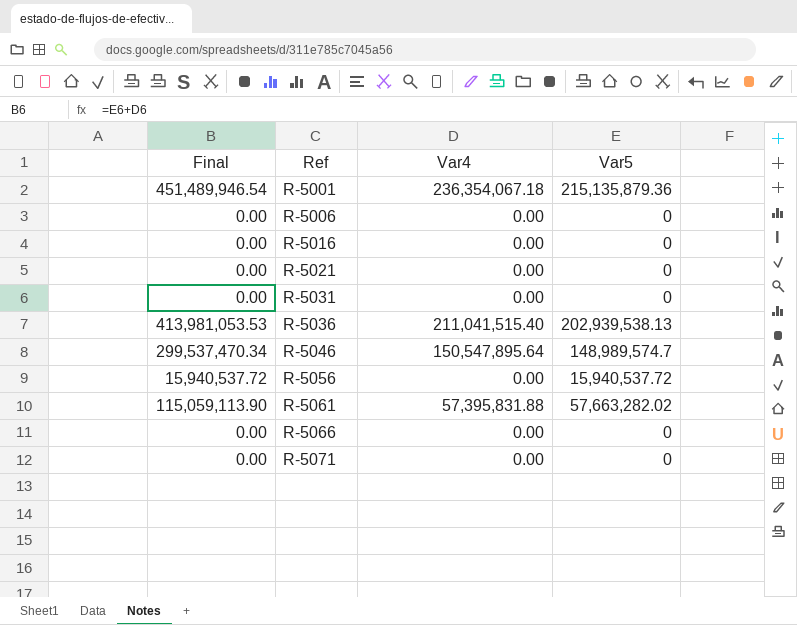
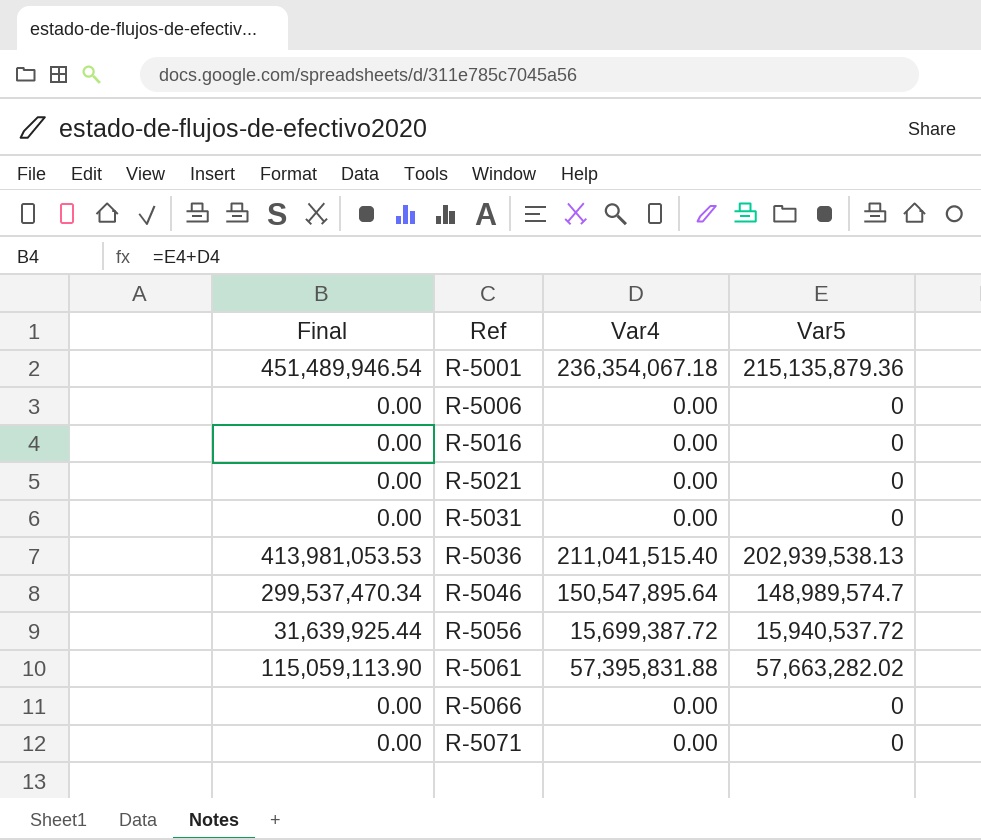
R-5056 | Final: 15,940,537.72 -> 31,639,925.44
R-5056 | Var4: 0.00 -> 15,699,387.72

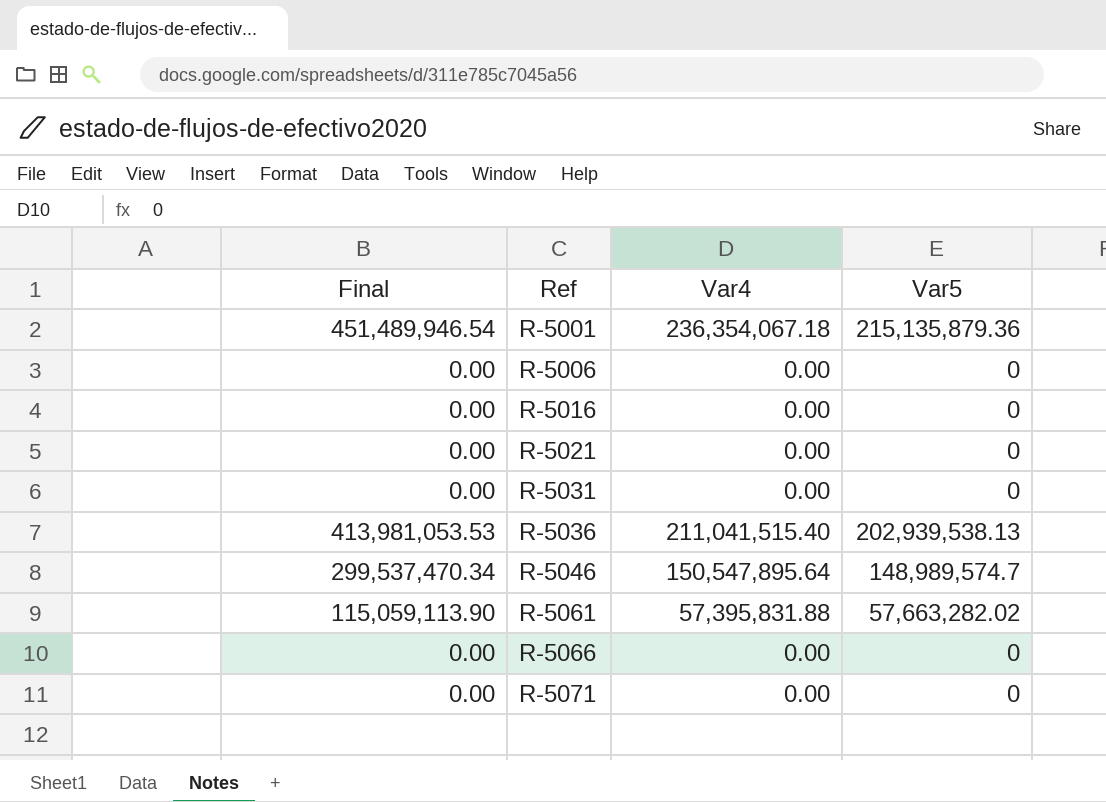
row R-5056: 31,639,925.44 | 15,699,387.72 | 15,940,537.72 -> none

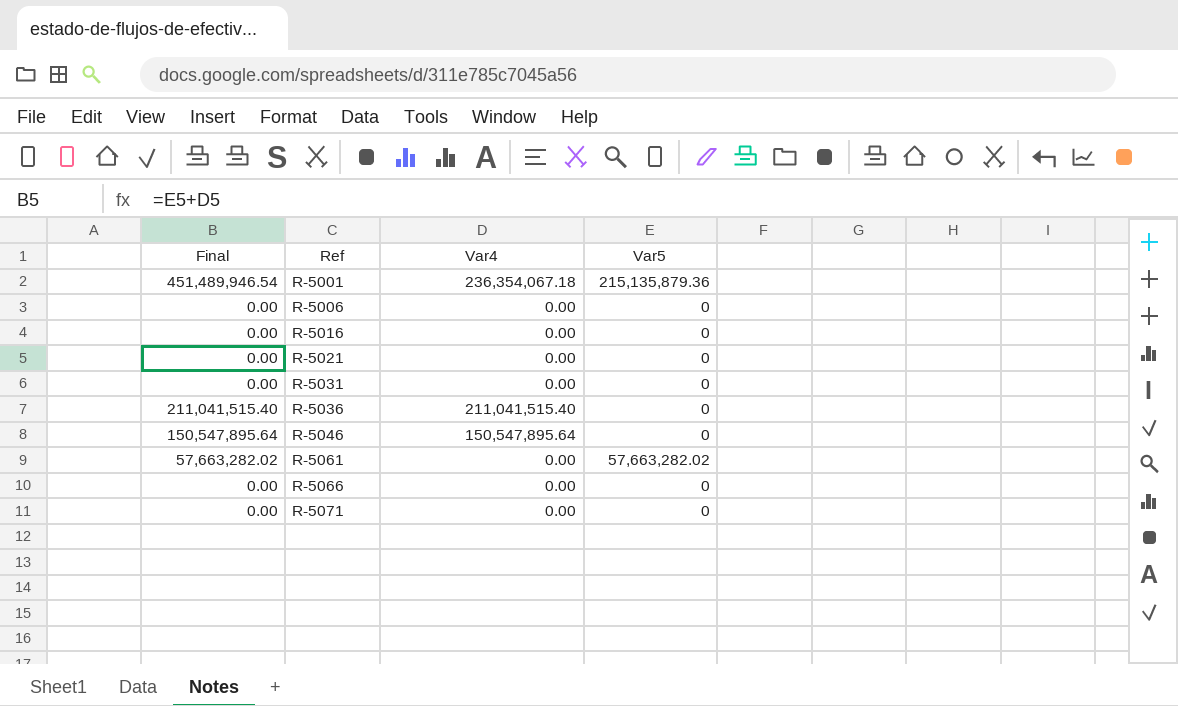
R-5036 | Final: 413,981,053.53 -> 211,041,515.40
R-5036 | Var5: 202,939,538.13 -> 0
R-5046 | Final: 299,537,470.34 -> 150,547,895.64
R-5046 | Var5: 148,989,574.7 -> 0
R-5061 | Final: 115,059,113.90 -> 57,663,282.02
R-5061 | Var4: 57,395,831.88 -> 0.00

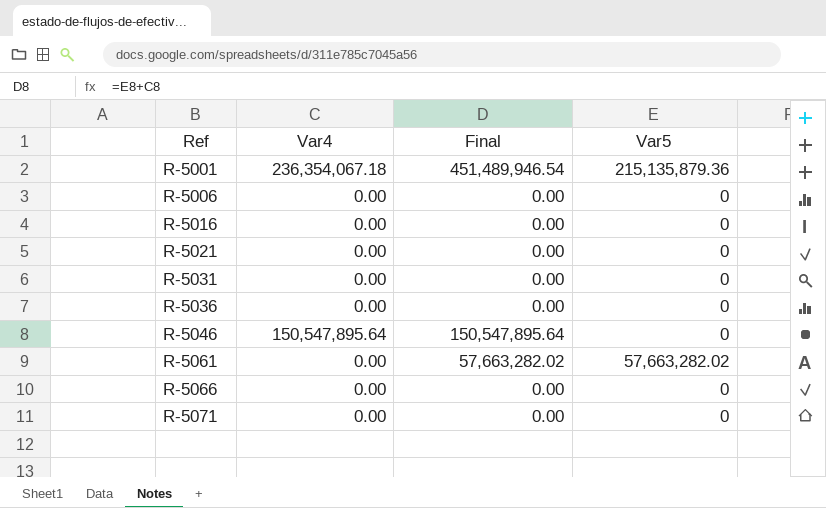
column Final | position: 1 -> 3
R-5036 | Var4: 211,041,515.40 -> 0.00
R-5036 | Final: 211,041,515.40 -> 0.00

